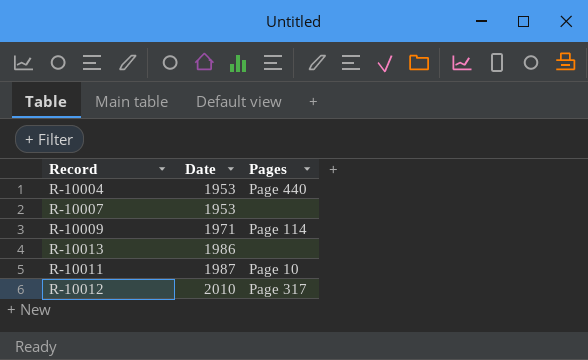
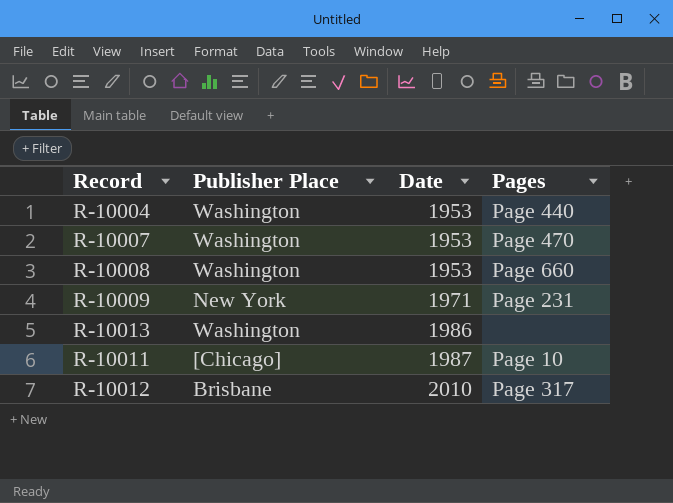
column Publisher Place | position: none -> 2
R-10007 | Pages: none -> Page 470
row R-10008: none -> Washington | 1953 | Page 660
R-10009 | Pages: Page 114 -> Page 231

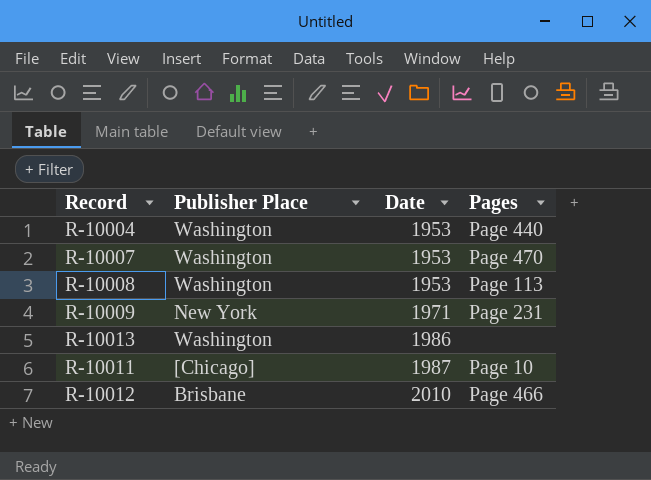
R-10008 | Pages: Page 660 -> Page 113
R-10012 | Pages: Page 317 -> Page 466

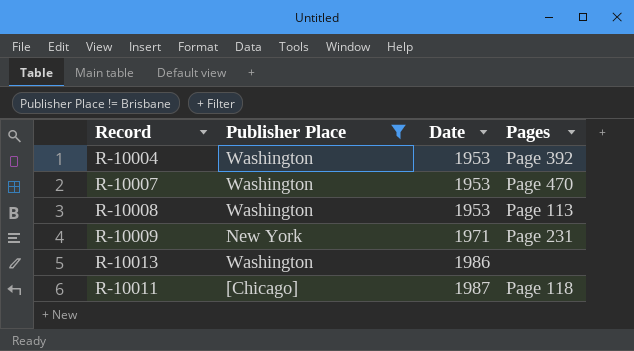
filter: none -> Publisher Place != Brisbane
R-10004 | Pages: Page 440 -> Page 392
R-10011 | Pages: Page 10 -> Page 118

